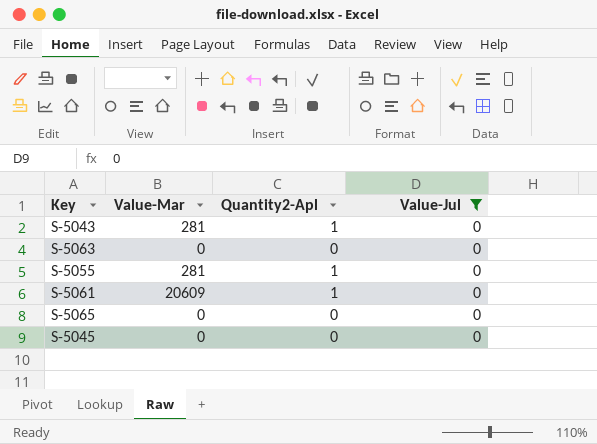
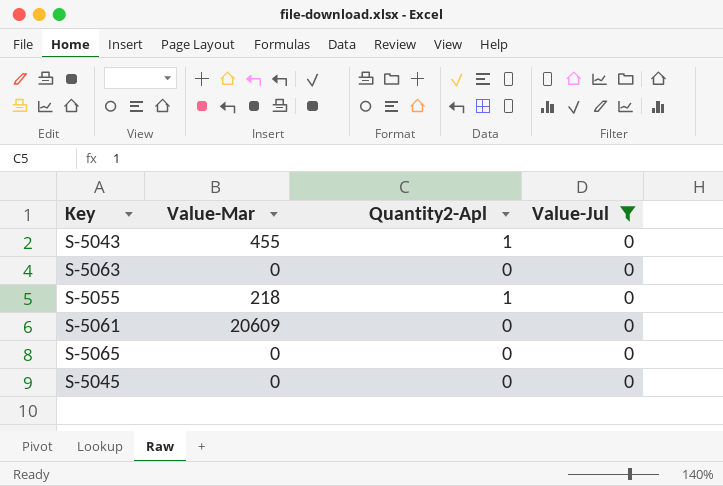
S-5043 | Value-Mar: 281 -> 455
S-5055 | Value-Mar: 281 -> 218
S-5061 | Quantity2-Apl: 1 -> 0

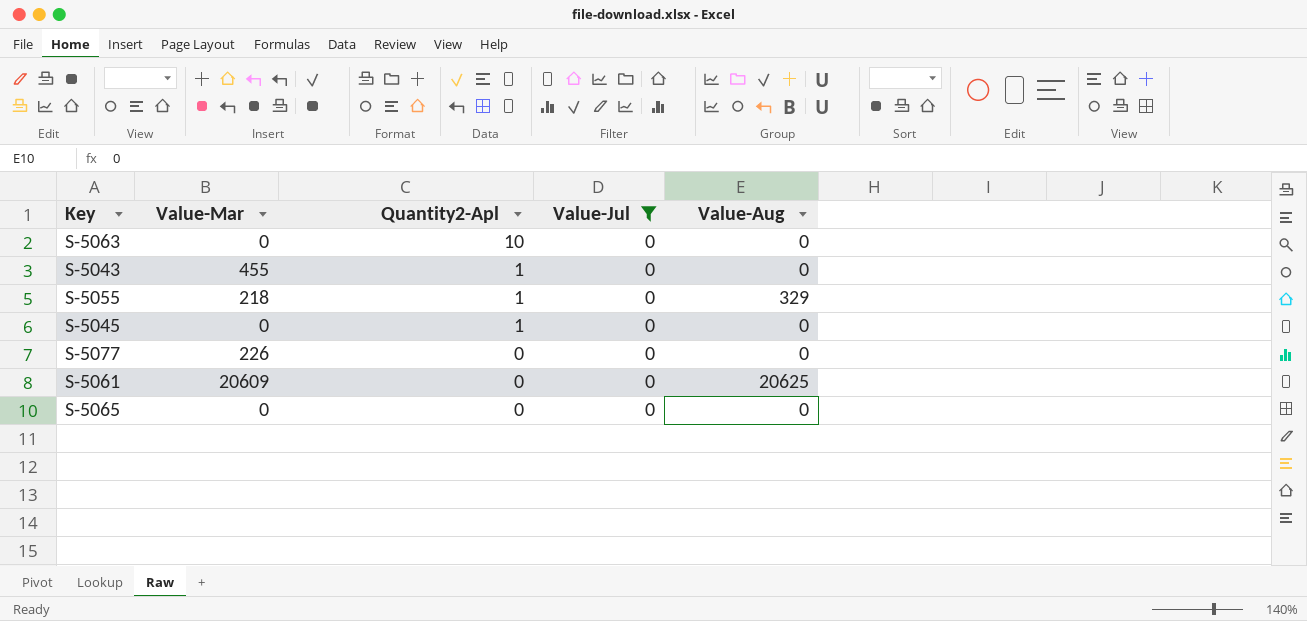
row order: none -> Quantity2-Apl descending
column Value-Aug | position: none -> 5
S-5063 | Quantity2-Apl: 0 -> 10
S-5045 | Quantity2-Apl: 0 -> 1
row S-5077: none -> 226 | 0 | 0 | 0

